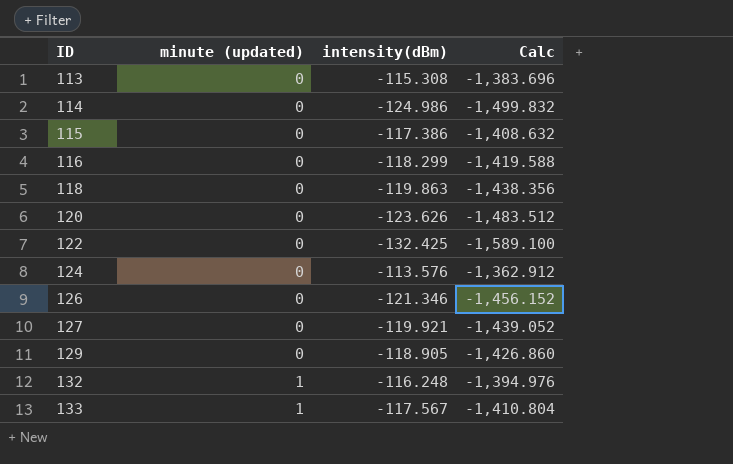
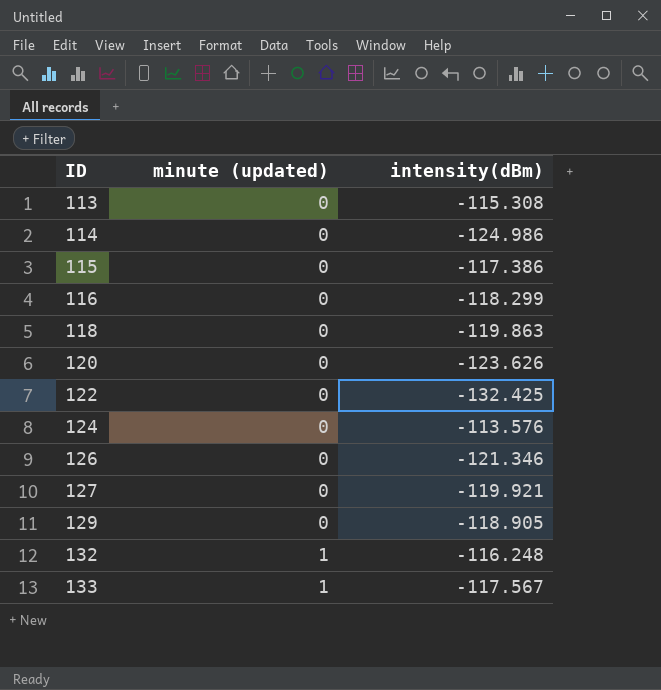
column Calc | formula: [intensity(dBm)] * 12 -> none

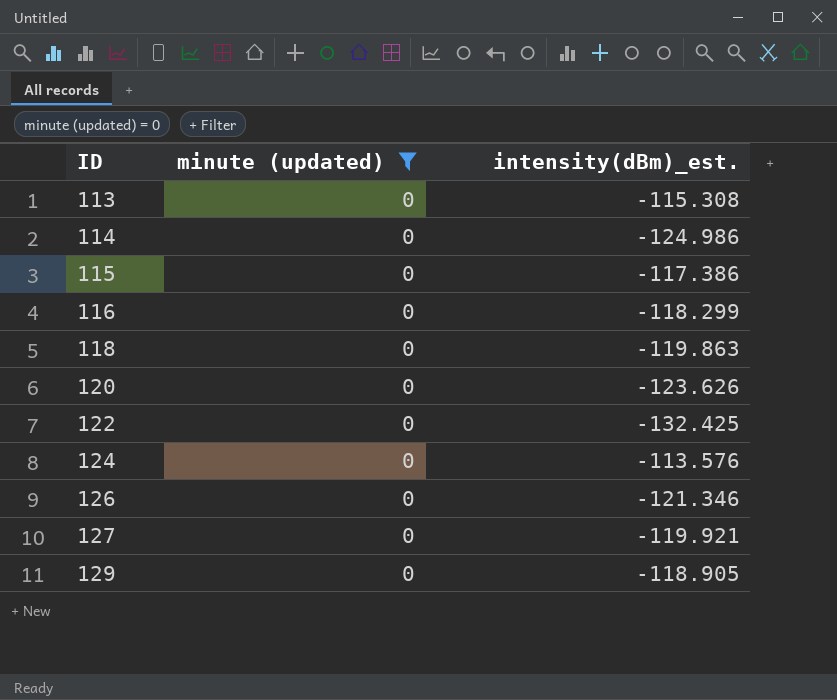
filter: none -> minute (updated) = 0
column name: intensity(dBm) -> intensity(dBm)_est.

